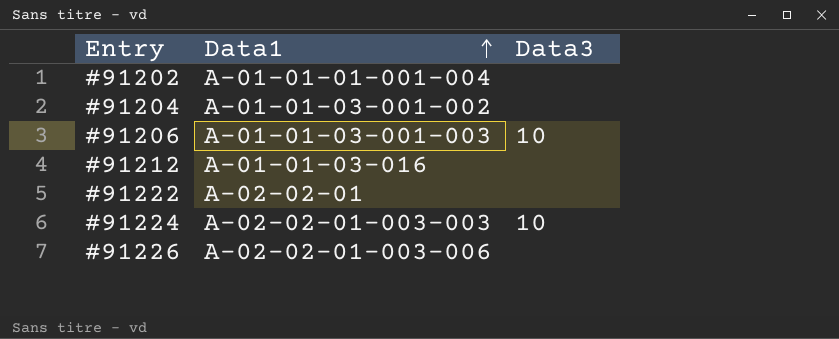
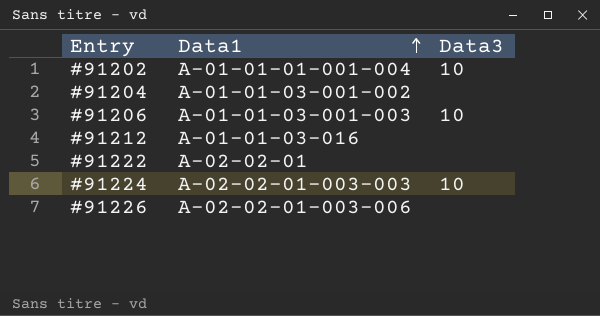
#91202 | Data3: none -> 10

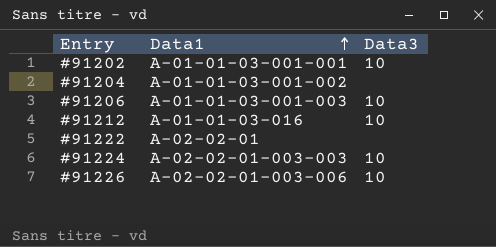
#91202 | Data1: A-01-01-01-001-004 -> A-01-01-03-001-001
#91212 | Data3: none -> 10
#91226 | Data3: none -> 10

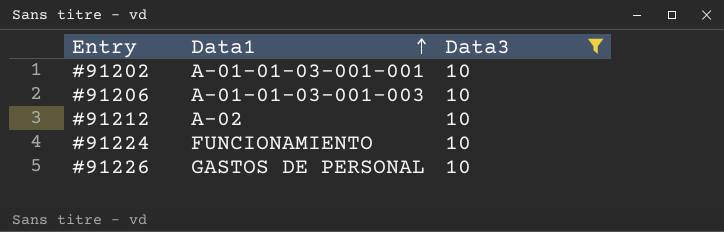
filter: none -> Data3 = 10
#91212 | Data1: A-01-01-03-016 -> A-02
#91224 | Data1: A-02-02-01-003-003 -> FUNCIONAMIENTO
#91226 | Data1: A-02-02-01-003-006 -> GASTOS DE PERSONAL

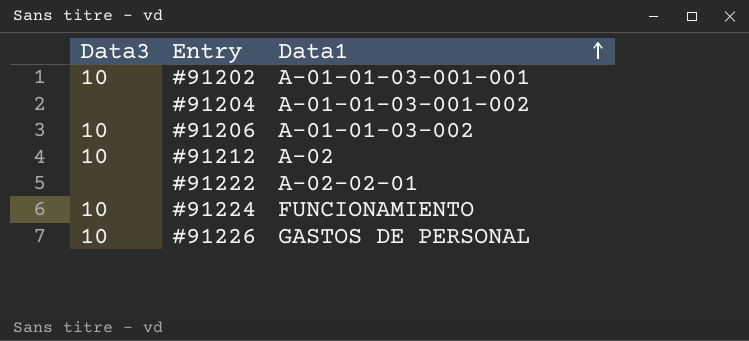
filter: Data3 = 10 -> none
column Data3 | position: 3 -> 1
#91206 | Data1: A-01-01-03-001-003 -> A-01-01-03-002

